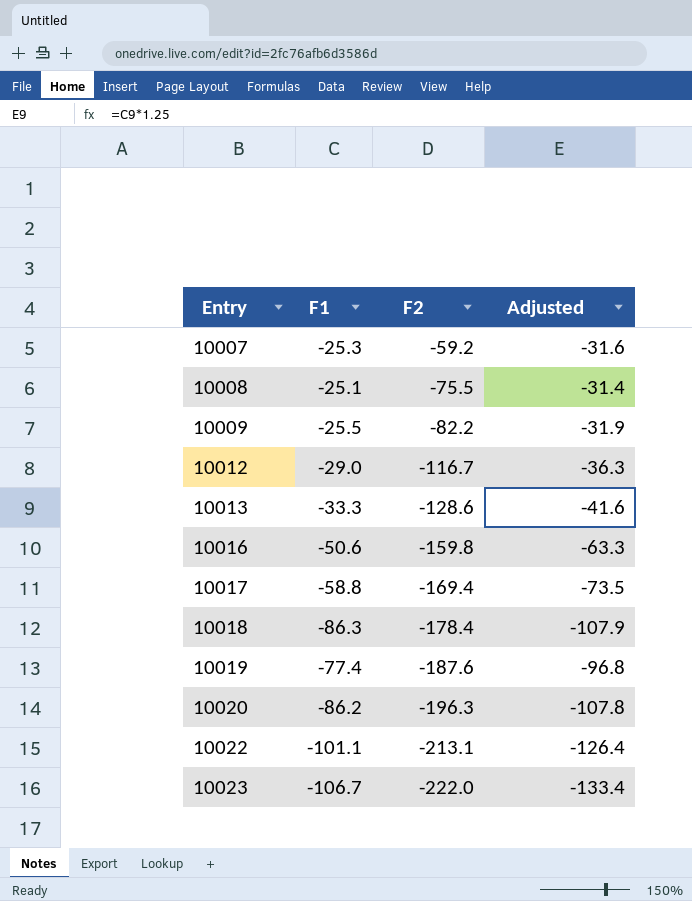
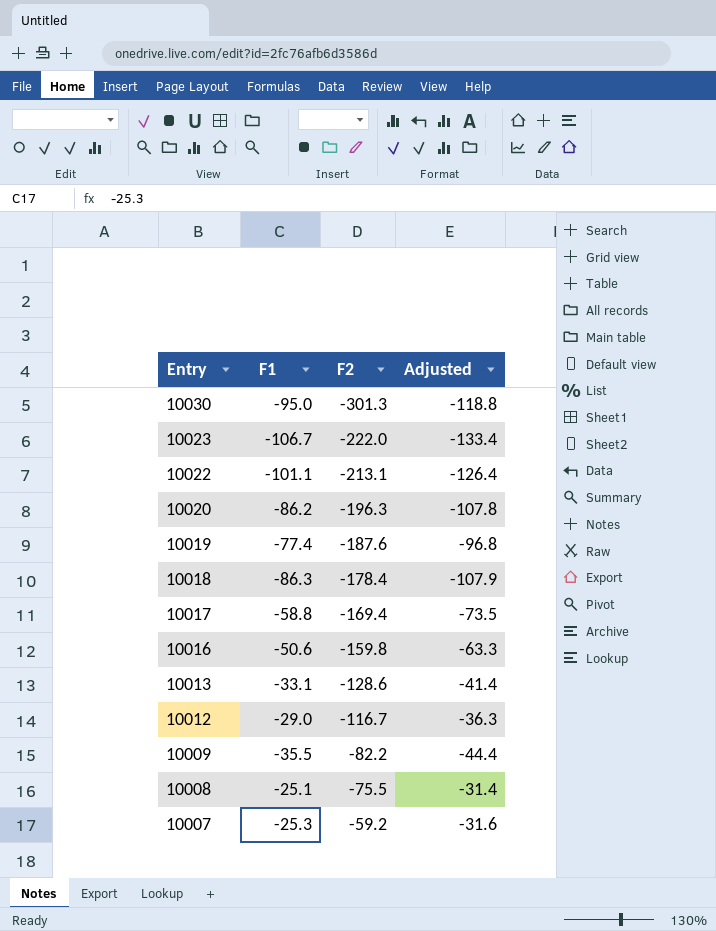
row order: Entry ascending -> Entry descending
row 10030: none -> -95.0 | -301.3 | -118.8
10013 | F1: -33.3 -> -33.1
10013 | Adjusted: -41.6 -> -41.4
10009 | F1: -25.5 -> -35.5
10009 | Adjusted: -31.9 -> -44.4

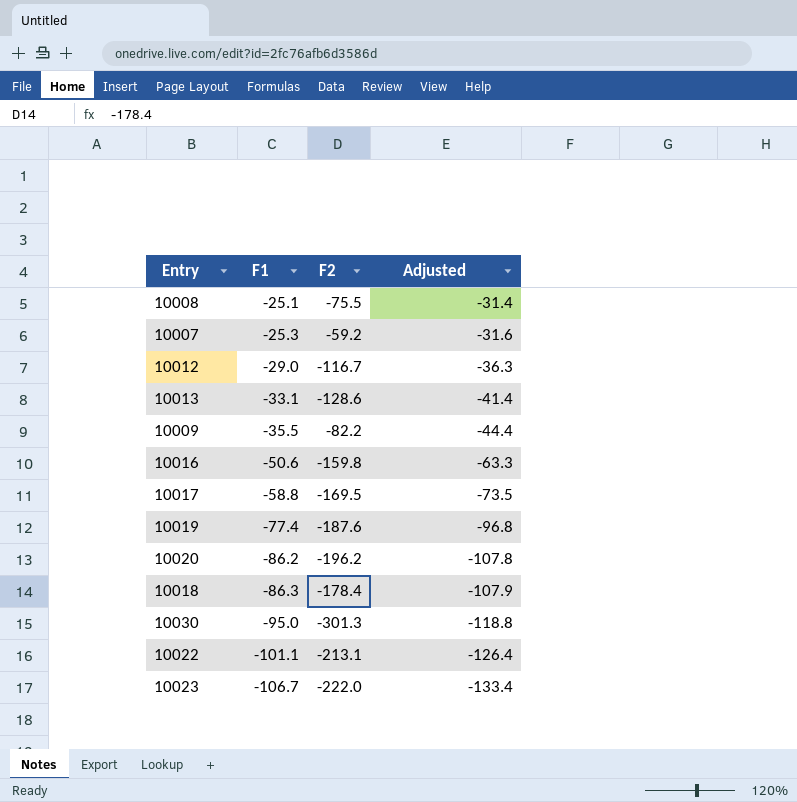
row order: Entry descending -> F1 descending
10017 | F2: -169.4 -> -169.5
10020 | F2: -196.3 -> -196.2

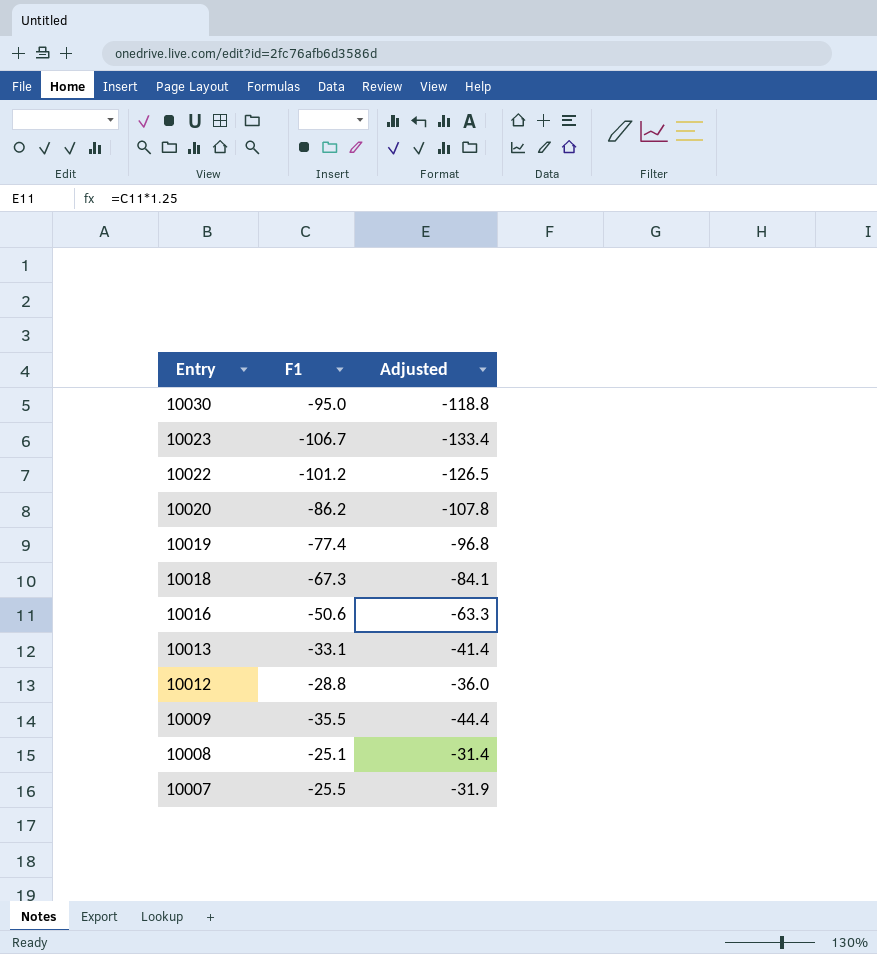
row order: F1 descending -> Entry descending
column F2 | position: 3 -> none
row 10017: -58.8 | -169.5 | -73.5 -> none
10022 | F1: -101.1 -> -101.2
10022 | Adjusted: -126.4 -> -126.5
10018 | F1: -86.3 -> -67.3
10018 | Adjusted: -107.9 -> -84.1
10012 | F1: -29.0 -> -28.8
10012 | Adjusted: -36.3 -> -36.0
10007 | F1: -25.3 -> -25.5
10007 | Adjusted: -31.6 -> -31.9

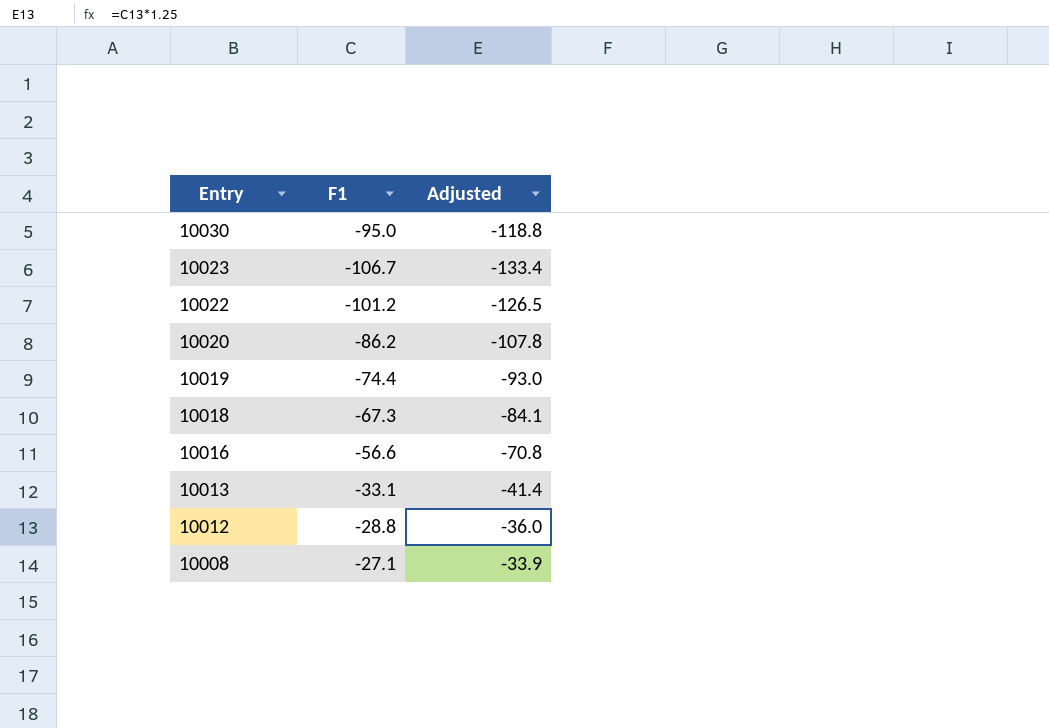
row 10009: -35.5 | -44.4 -> none
row 10007: -25.5 | -31.9 -> none
10019 | F1: -77.4 -> -74.4
10019 | Adjusted: -96.8 -> -93.0
10016 | F1: -50.6 -> -56.6
10016 | Adjusted: -63.3 -> -70.8
10008 | F1: -25.1 -> -27.1
10008 | Adjusted: -31.4 -> -33.9

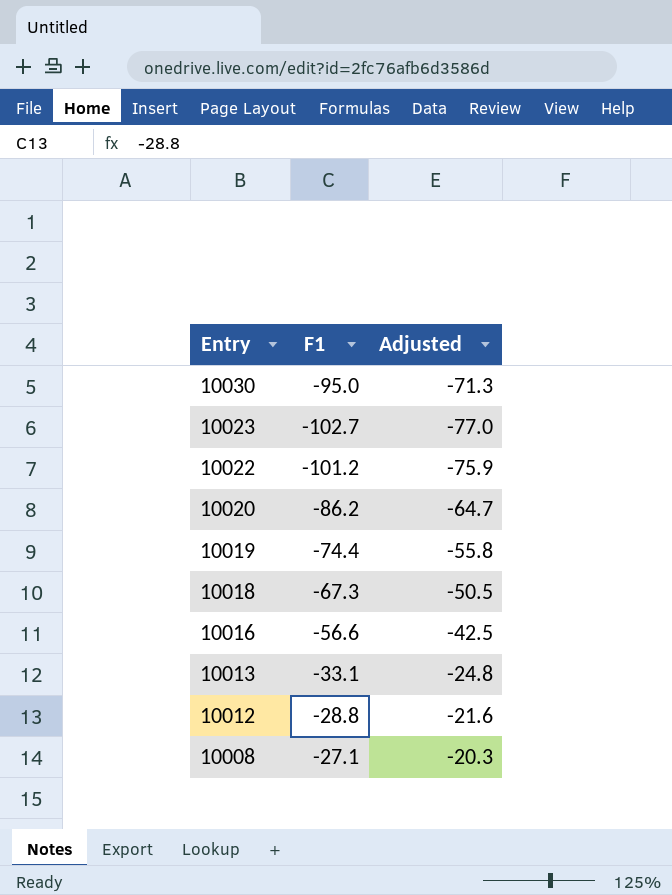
column Adjusted | formula: [F1] * 1.25 -> [F1] * 0.75
10023 | F1: -106.7 -> -102.7

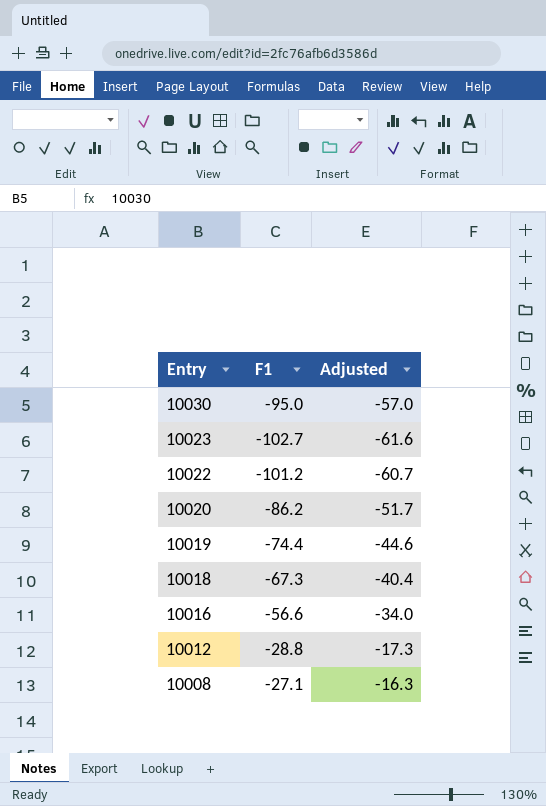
column Adjusted | formula: [F1] * 0.75 -> [F1] * 0.6
row 10013: -33.1 | -24.8 -> none

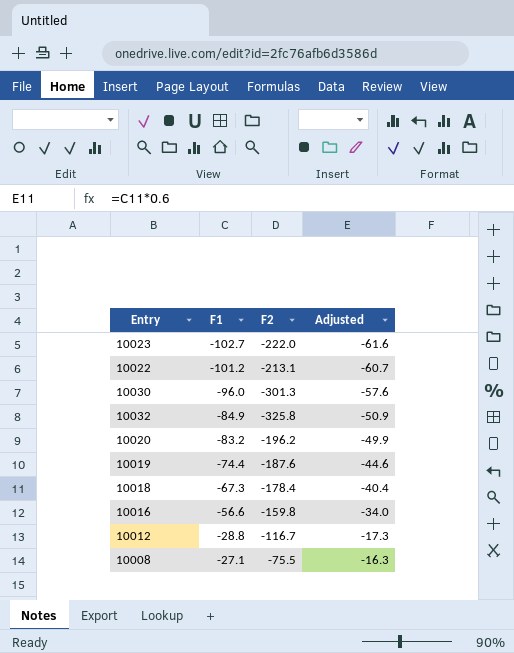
row order: Entry descending -> F1 ascending
column F2 | position: none -> 3
10030 | F1: -95.0 -> -96.0
10030 | Adjusted: -57.0 -> -57.6
row 10032: none -> -84.9 | -325.8 | -50.9
10020 | F1: -86.2 -> -83.2
10020 | Adjusted: -51.7 -> -49.9

